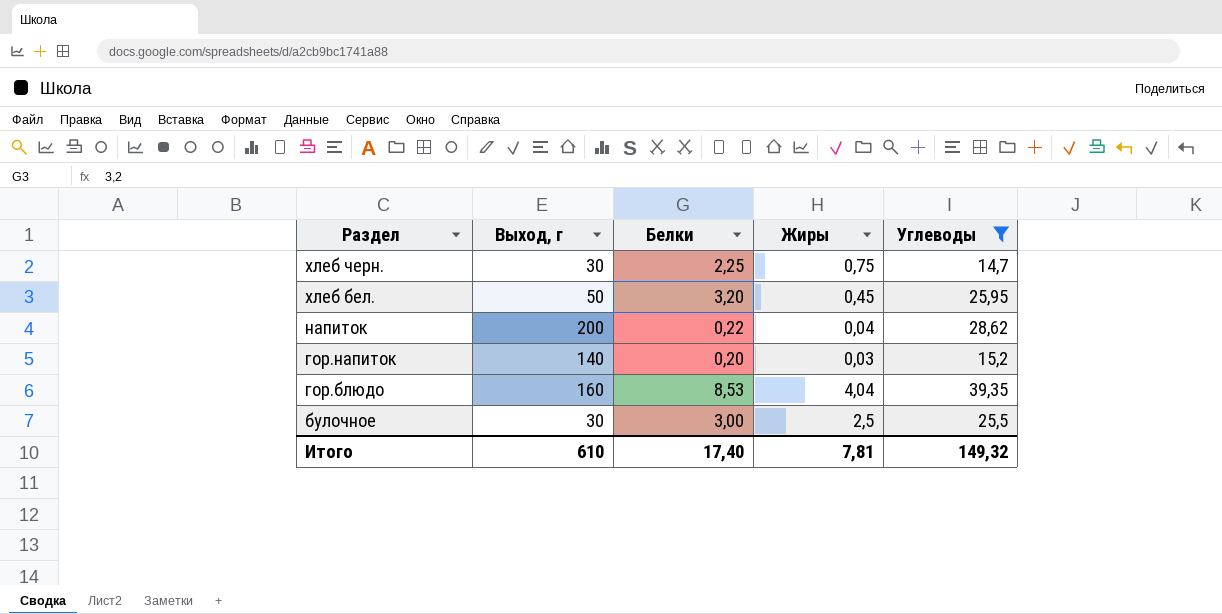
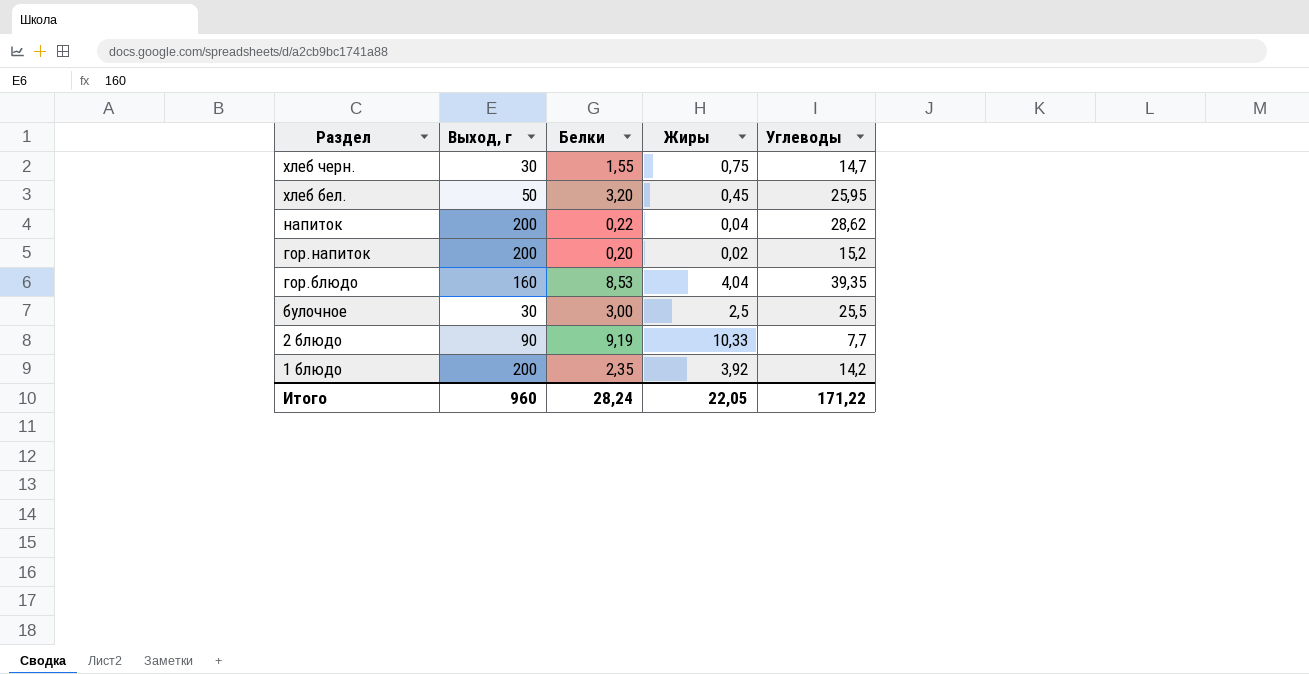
filter: Углеводы >= 14,7 -> none
хлеб черн. | Белки: 2,25 -> 1,55
гор.напиток | Выход, г: 140 -> 200
гор.напиток | Жиры: 0,03 -> 0,02
Итого | Выход, г: 610 -> 960
Итого | Белки: 17,40 -> 28,24
Итого | Жиры: 7,81 -> 22,05
Итого | Углеводы: 149,32 -> 171,22

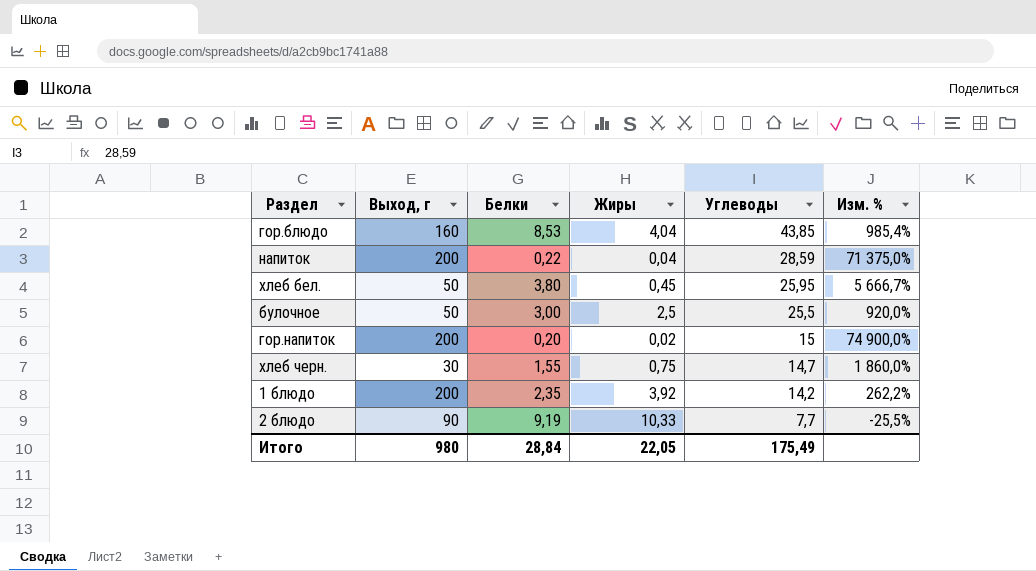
row order: Раздел descending -> Углеводы descending
column Изм. % | formula: none -> ([Углеводы] - [Жиры]) / [Жиры]
гор.блюдо | Углеводы: 39,35 -> 43,85
напиток | Углеводы: 28,62 -> 28,59
хлеб бел. | Белки: 3,20 -> 3,80
булочное | Выход, г: 30 -> 50
гор.напиток | Углеводы: 15,2 -> 15
Итого | Выход, г: 960 -> 980
Итого | Белки: 28,24 -> 28,84
Итого | Углеводы: 171,22 -> 175,49

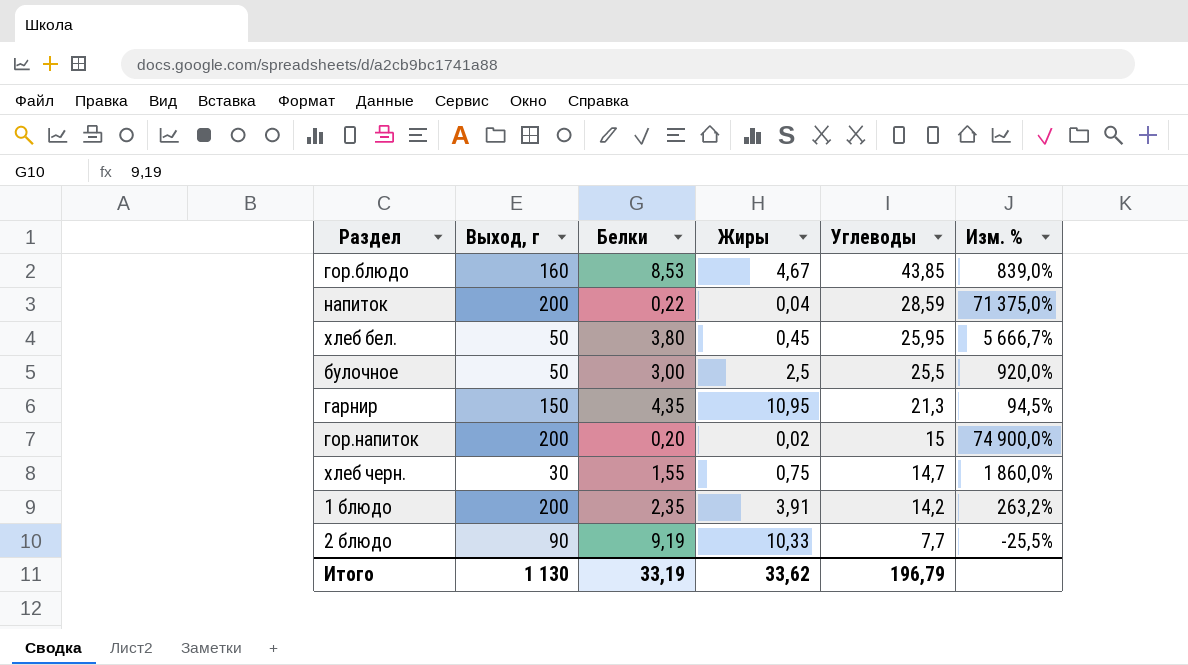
гор.блюдо | Жиры: 4,04 -> 4,67
гор.блюдо | Изм. %: 985,4% -> 839,0%
row гарнир: none -> 150 | 4,35 | 10,95 | 21,3 | 94,5%
1 блюдо | Жиры: 3,92 -> 3,91
1 блюдо | Изм. %: 262,2% -> 263,2%
Итого | Выход, г: 980 -> 1 130
Итого | Белки: 28,84 -> 33,19
Итого | Жиры: 22,05 -> 33,62
Итого | Углеводы: 175,49 -> 196,79

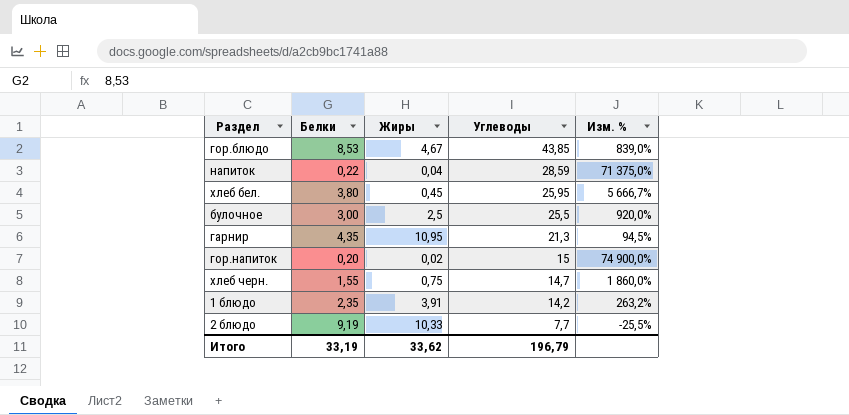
column Выход, г | position: 2 -> none

